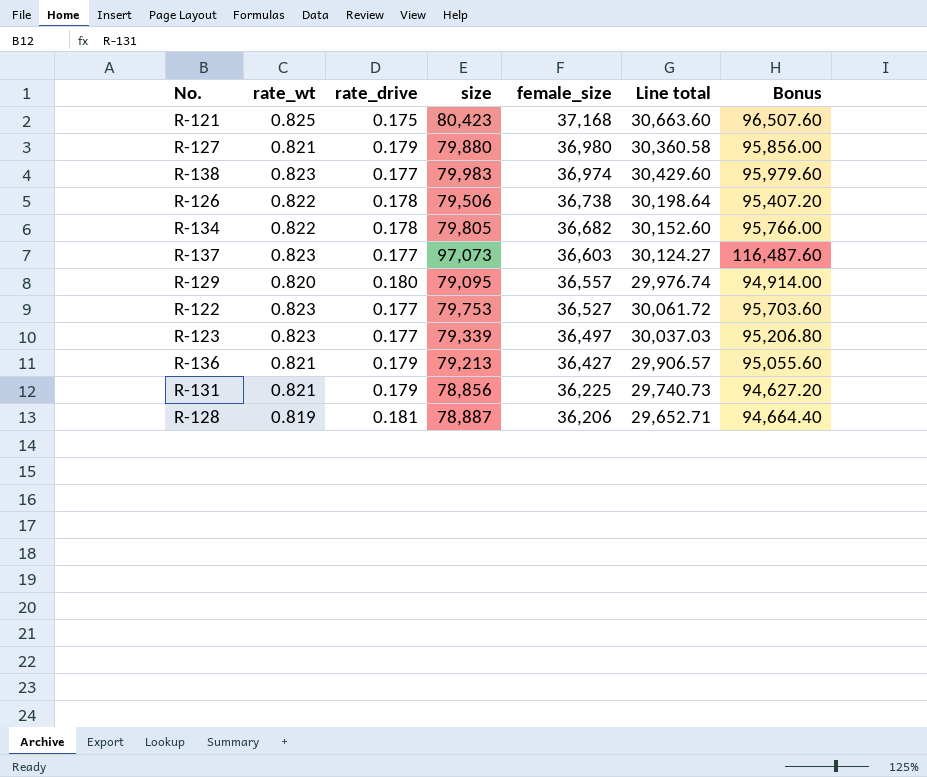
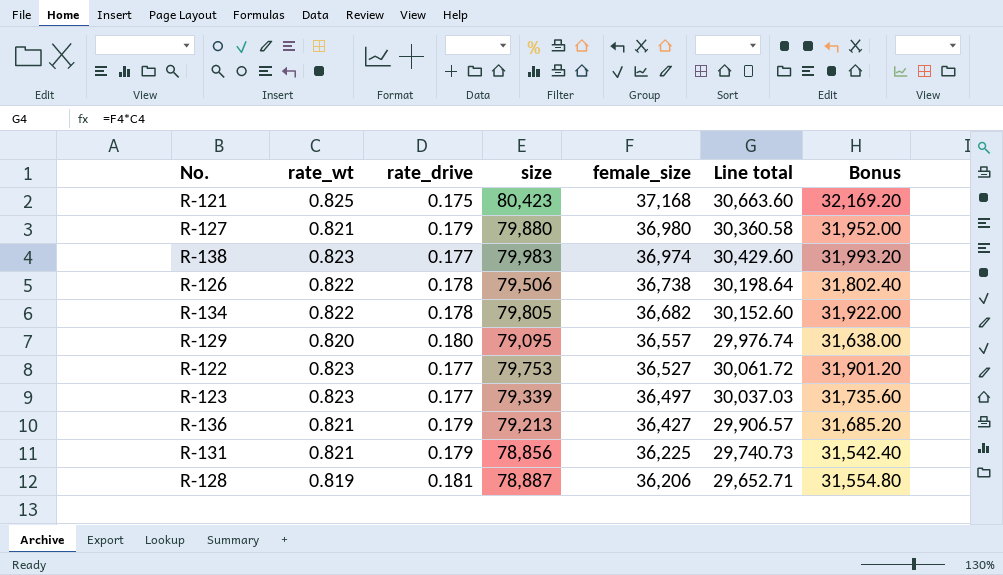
column Bonus | formula: [size] * 1.2 -> [size] * 0.4
row R-137: 0.823 | 0.177 | 97,073 | 36,603 | 30,124.27 | 116,487.60 -> none

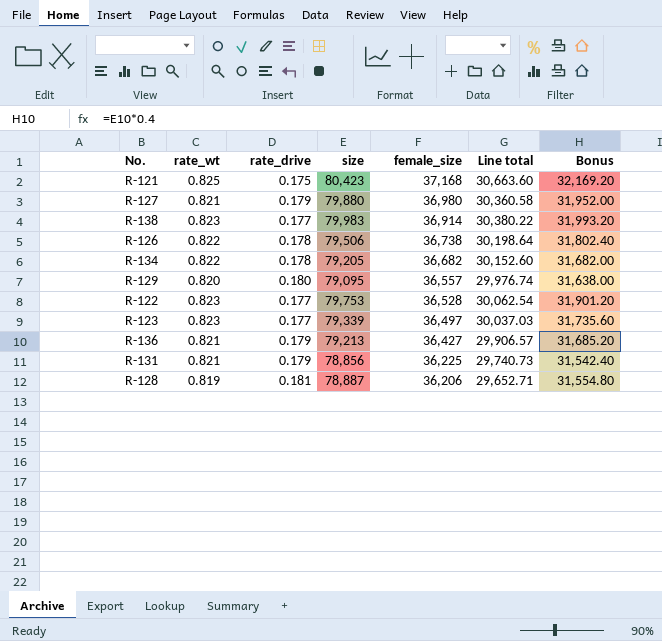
R-138 | female_size: 36,974 -> 36,914
R-138 | Line total: 30,429.60 -> 30,380.22
R-134 | size: 79,805 -> 79,205
R-134 | Bonus: 31,922.00 -> 31,682.00
R-122 | female_size: 36,527 -> 36,528
R-122 | Line total: 30,061.72 -> 30,062.54

